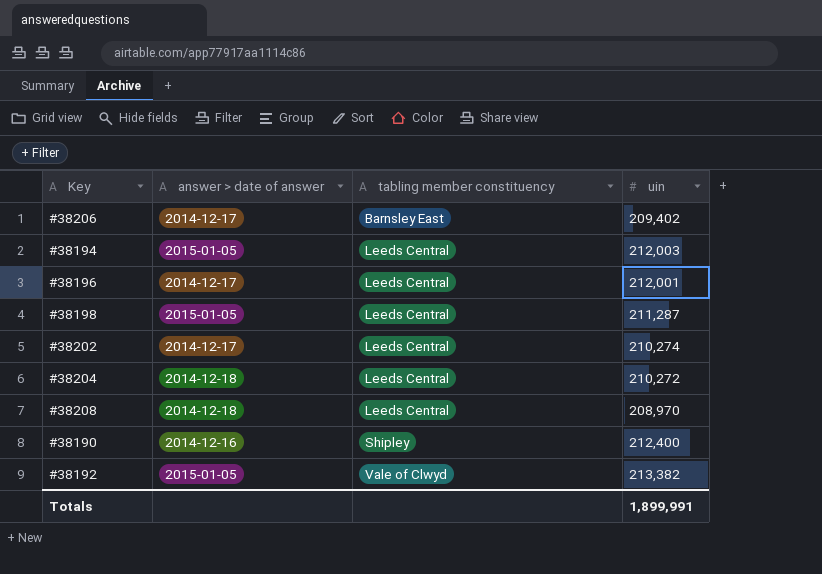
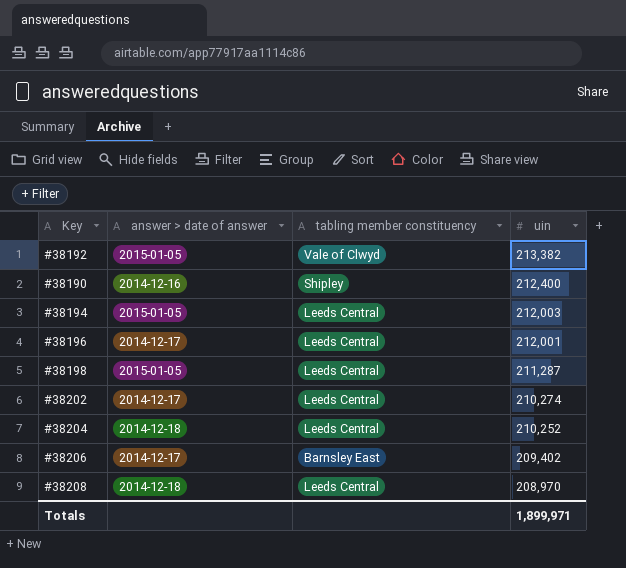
row order: tabling member constituency ascending -> uin descending
#38204 | uin: 210,272 -> 210,252
Totals | uin: 1,899,991 -> 1,899,971

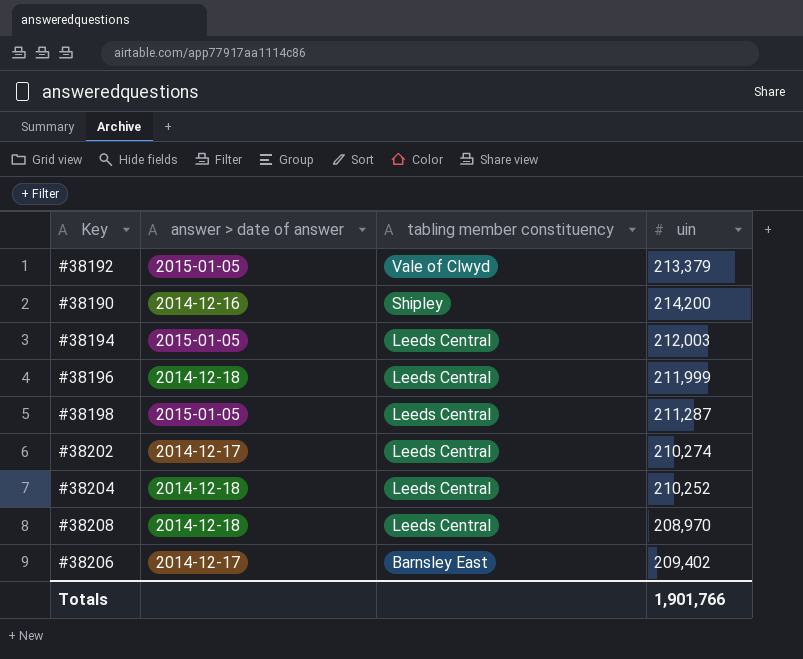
row order: uin descending -> tabling member constituency descending
#38192 | uin: 213,382 -> 213,379
#38190 | uin: 212,400 -> 214,200
#38196 | answer > date of answer: 2014-12-17 -> 2014-12-18
#38196 | uin: 212,001 -> 211,999
Totals | uin: 1,899,971 -> 1,901,766

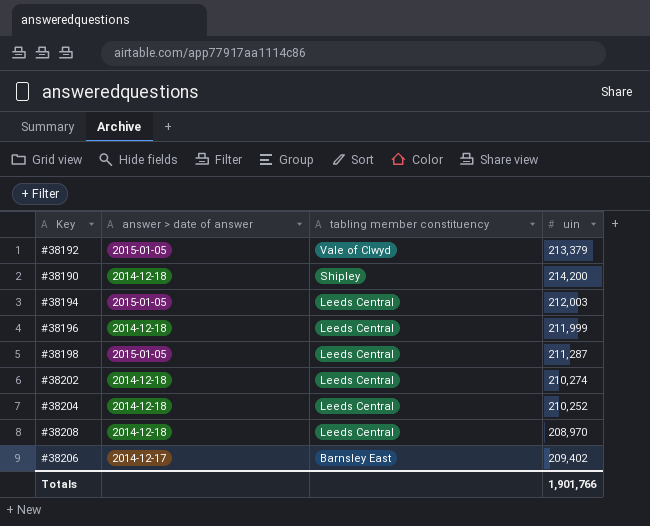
#38190 | answer > date of answer: 2014-12-16 -> 2014-12-18
#38202 | answer > date of answer: 2014-12-17 -> 2014-12-18

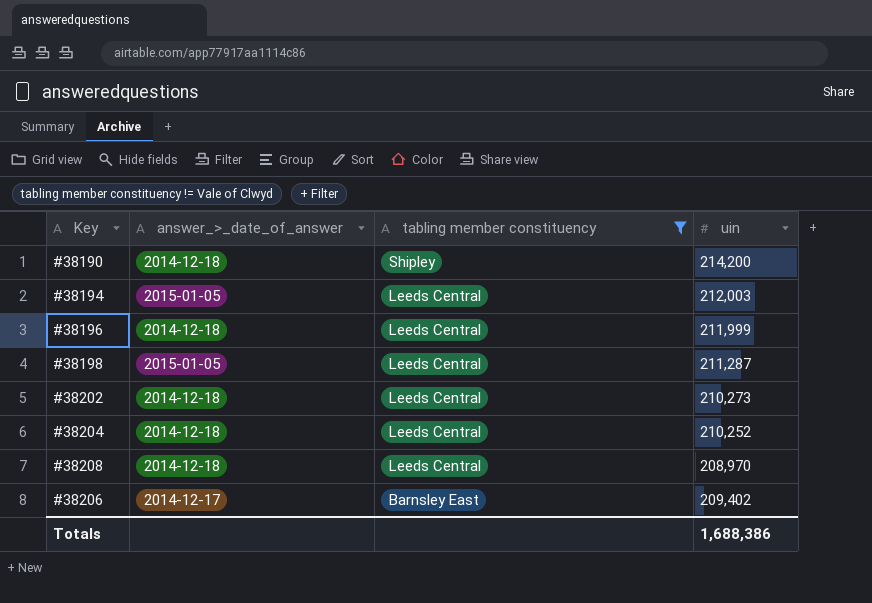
filter: none -> tabling member constituency != Vale of Clwyd
column name: answer > date of answer -> answer_>_date_of_answer
#38202 | uin: 210,274 -> 210,273
Totals | uin: 1,901,766 -> 1,688,386

